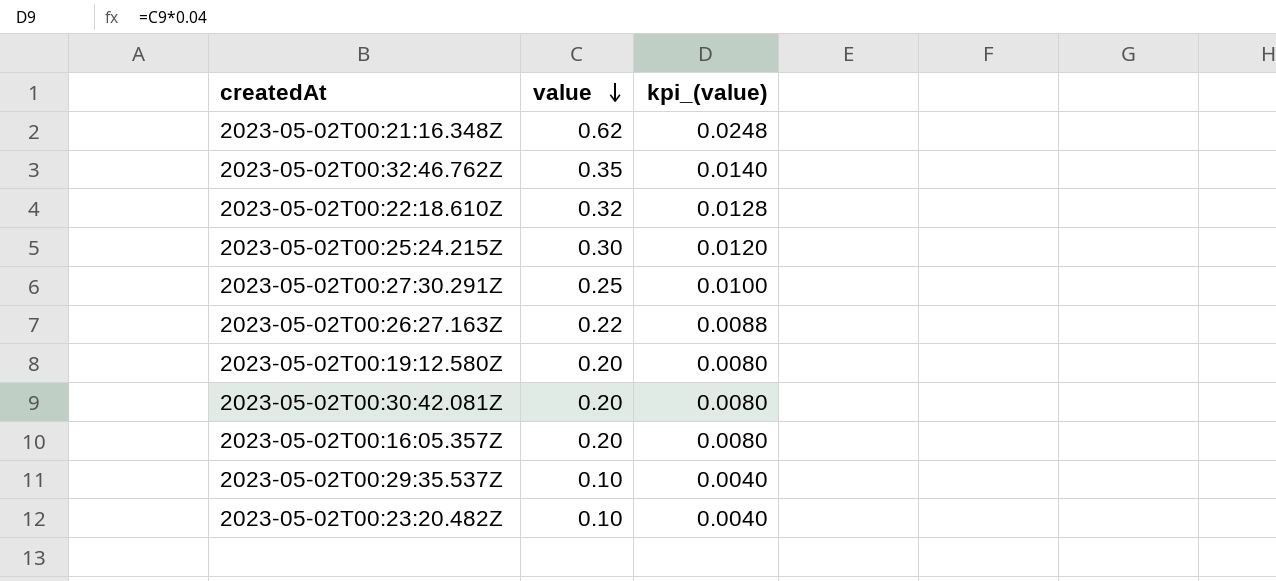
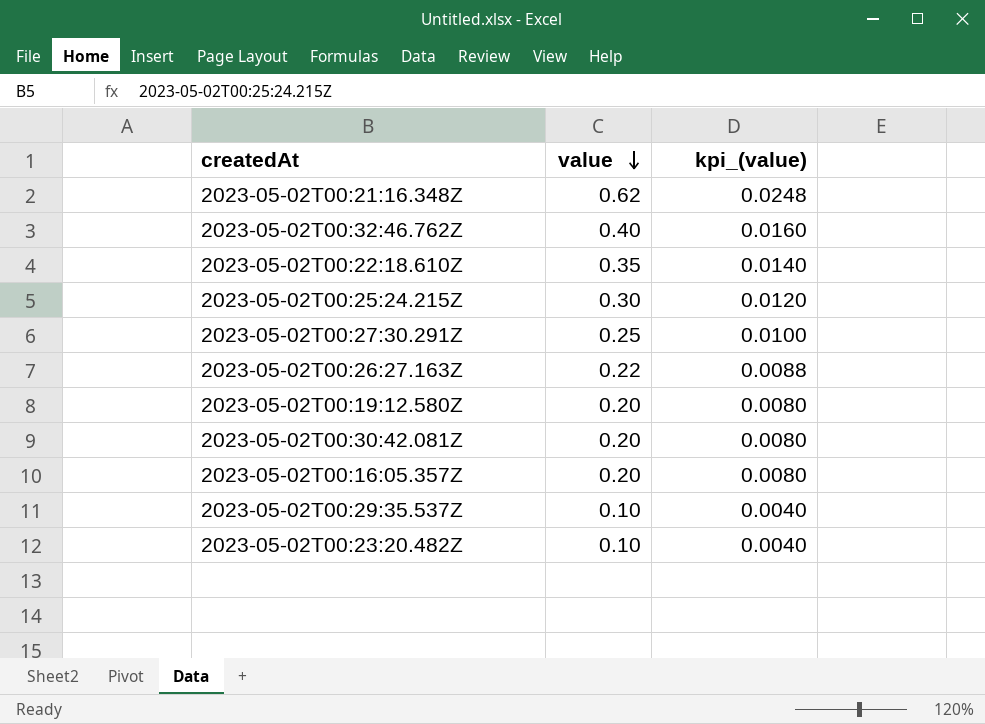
2023-05-02T00:32:46.762Z | value: 0.35 -> 0.40
2023-05-02T00:32:46.762Z | kpi_(value): 0.0140 -> 0.0160
2023-05-02T00:22:18.610Z | value: 0.32 -> 0.35
2023-05-02T00:22:18.610Z | kpi_(value): 0.0128 -> 0.0140

